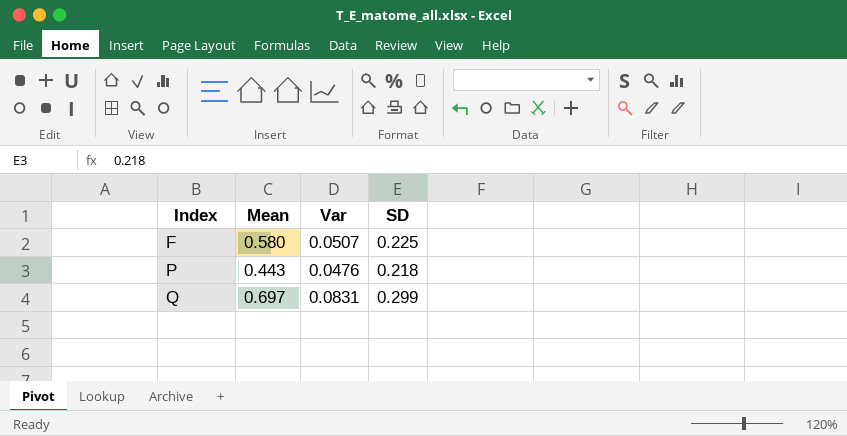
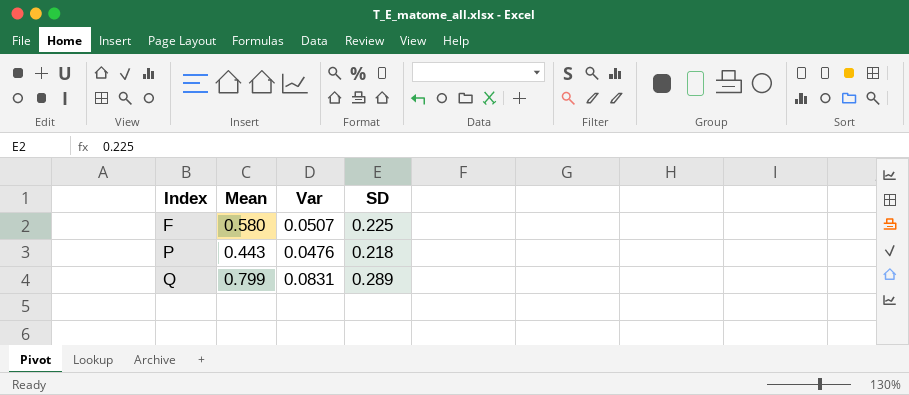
Q | Mean: 0.697 -> 0.799
Q | SD: 0.299 -> 0.289

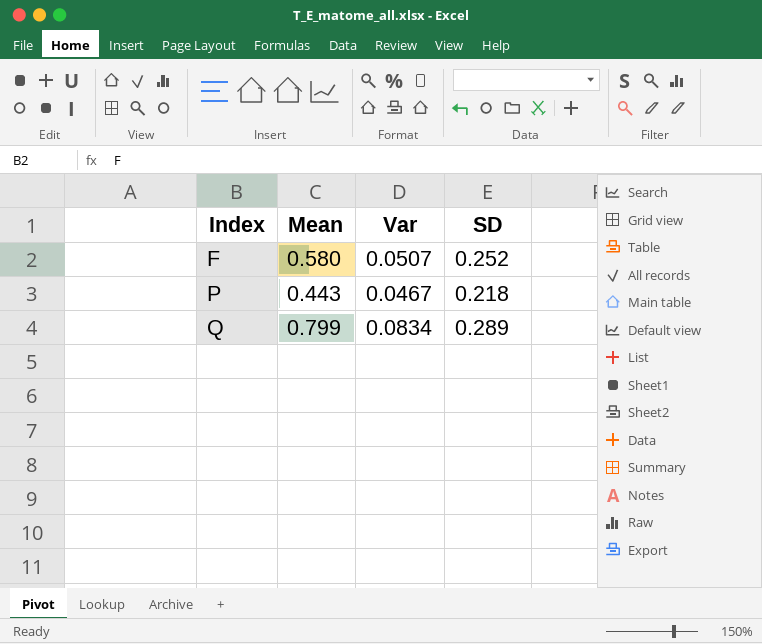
F | SD: 0.225 -> 0.252
P | Var: 0.0476 -> 0.0467
Q | Var: 0.0831 -> 0.0834

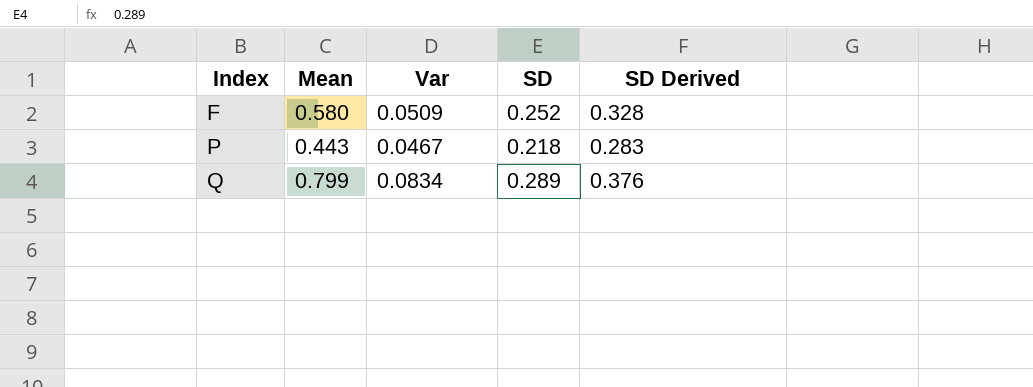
column SD Derived | formula: none -> [SD] * 1.3
F | Var: 0.0507 -> 0.0509

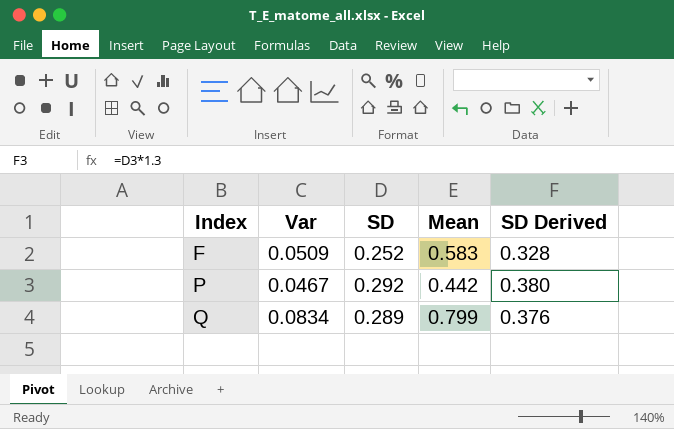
column Mean | position: 2 -> 4
F | Mean: 0.580 -> 0.583
P | SD: 0.218 -> 0.292
P | Mean: 0.443 -> 0.442
P | SD Derived: 0.283 -> 0.380

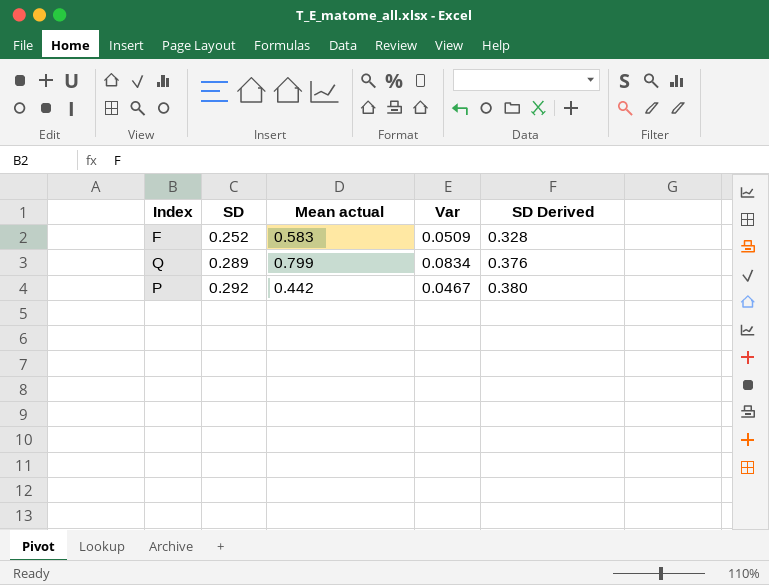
row order: Index ascending -> SD ascending
column name: Mean -> Mean actual
column Var | position: 2 -> 4

